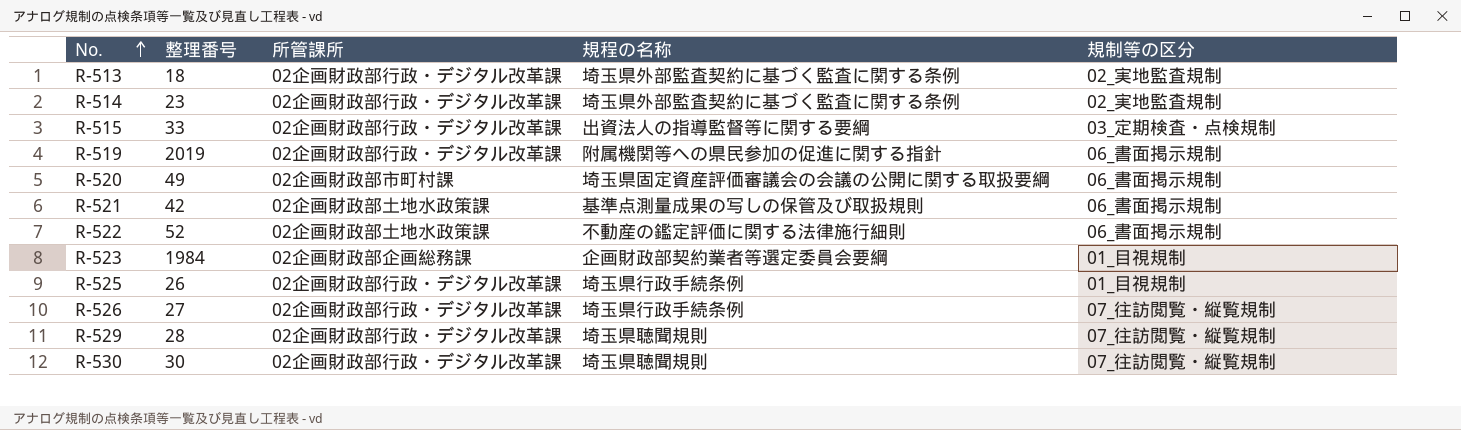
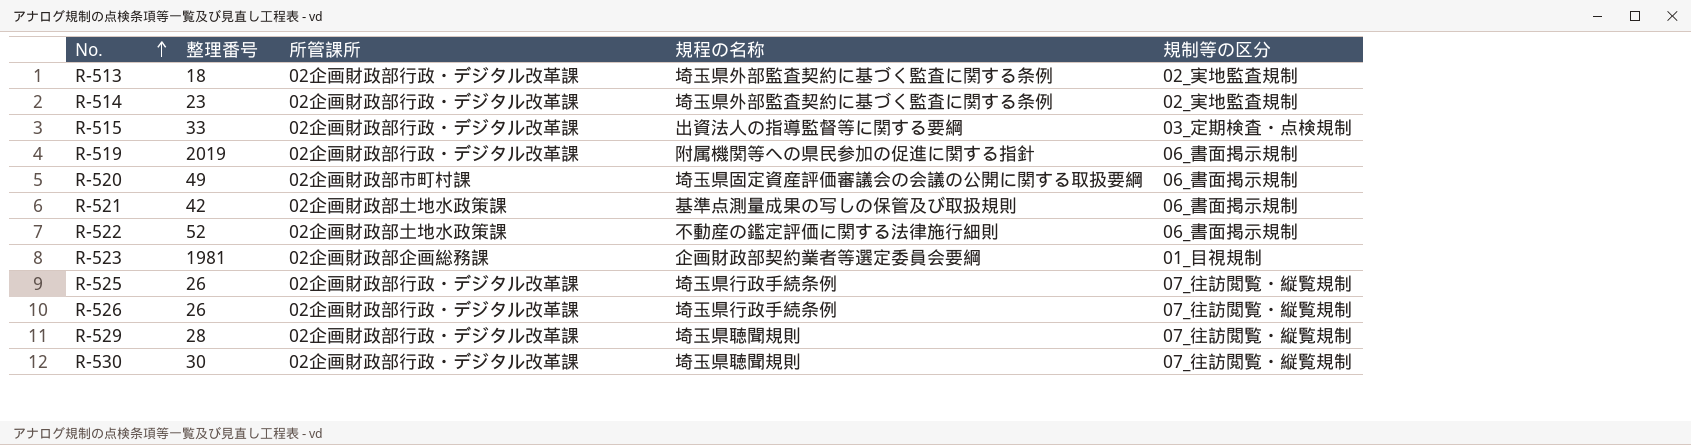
R-523 | 整理番号: 1984 -> 1981
R-525 | 規制等の区分: 01_目視規制 -> 07_往訪閲覧・縦覧規制
R-526 | 整理番号: 27 -> 26

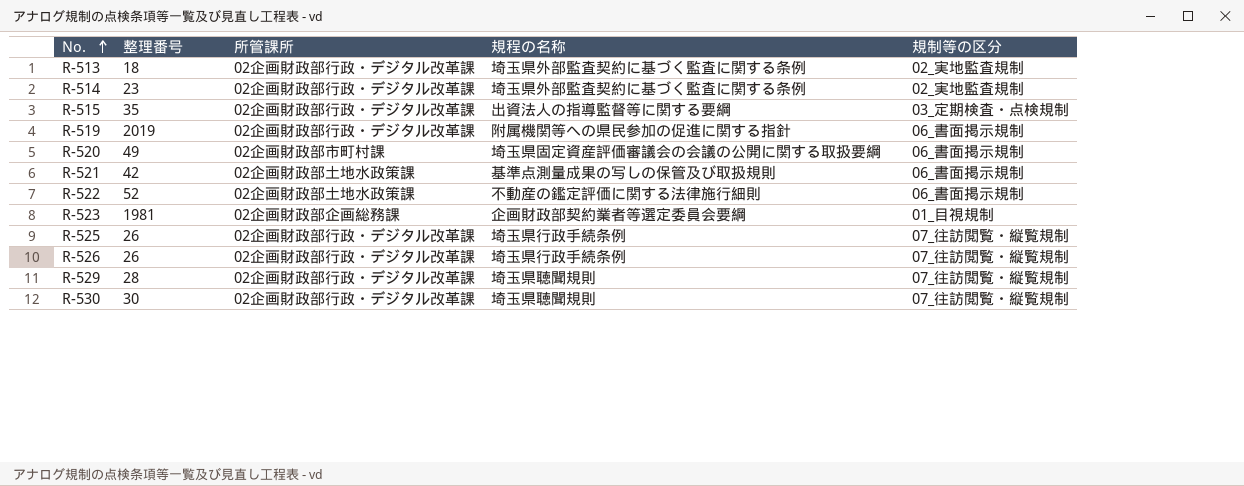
R-515 | 整理番号: 33 -> 35

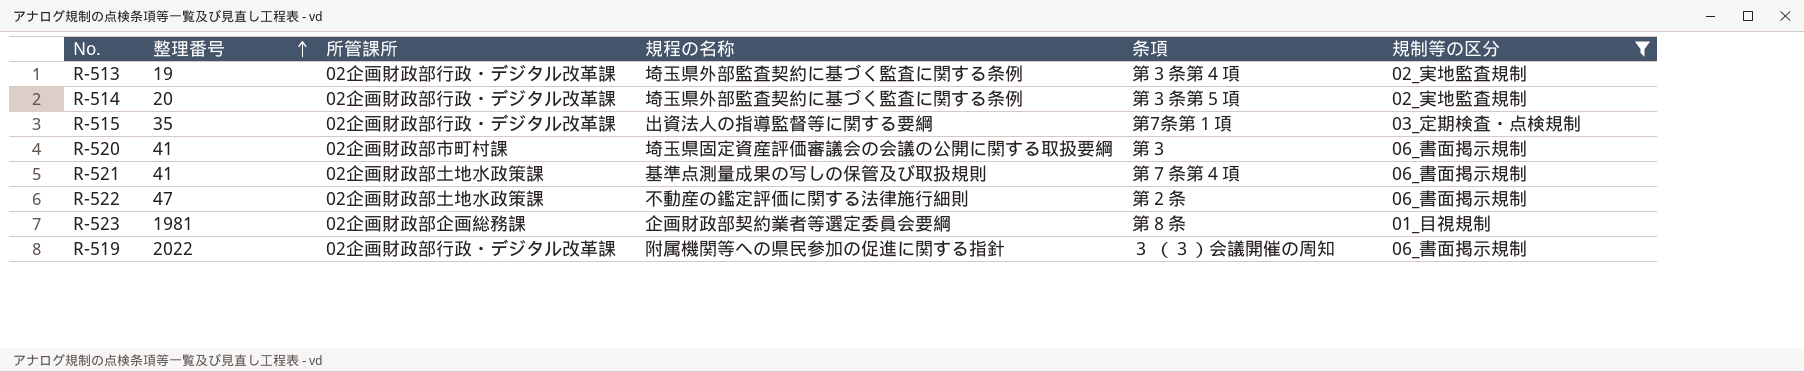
filter: none -> 規制等の区分 != 07_往訪閲覧・縦覧規制
row order: No. ascending -> 整理番号 ascending
column 条項 | position: none -> 5
R-513 | 整理番号: 18 -> 19
R-514 | 整理番号: 23 -> 20
R-520 | 整理番号: 49 -> 41
R-521 | 整理番号: 42 -> 41
R-522 | 整理番号: 52 -> 47
R-519 | 整理番号: 2019 -> 2022

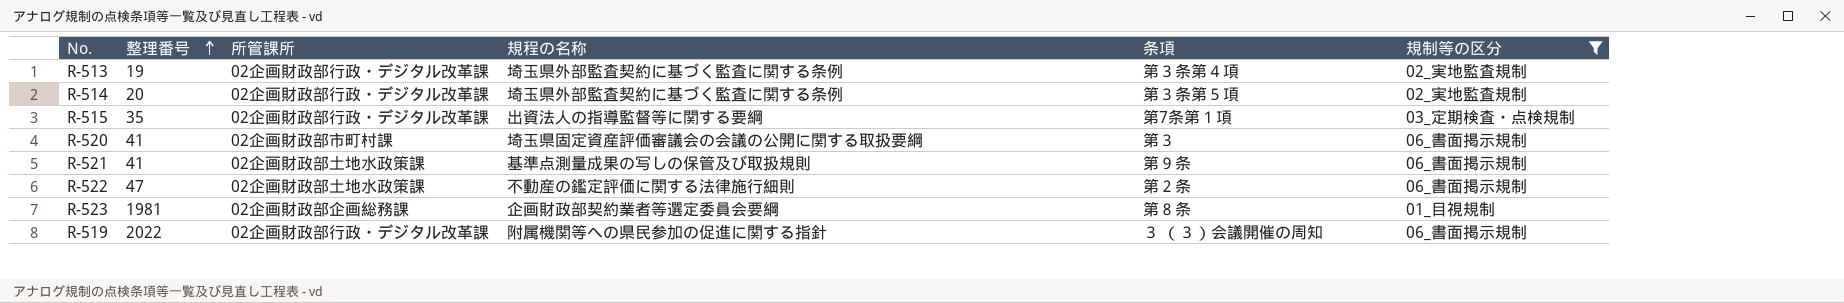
R-521 | 条項: 第７条第４項 -> 第９条

